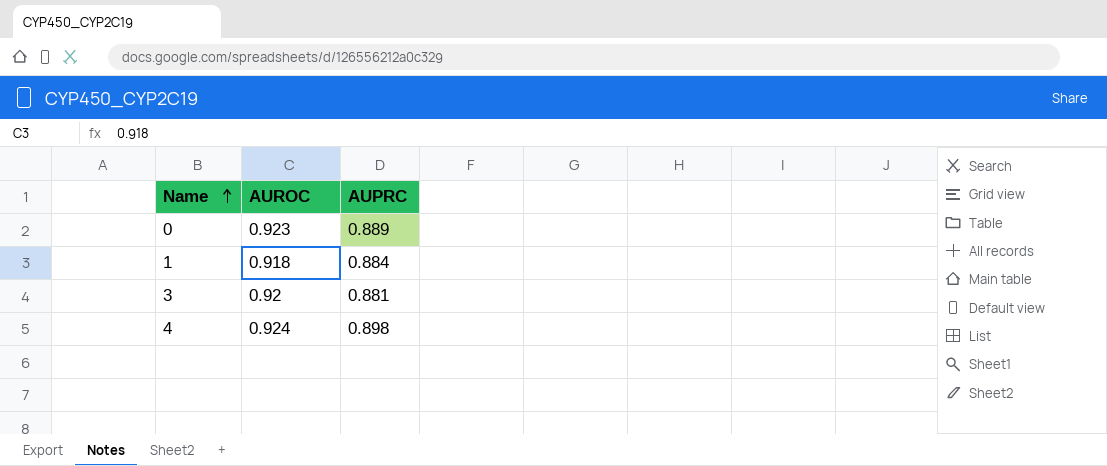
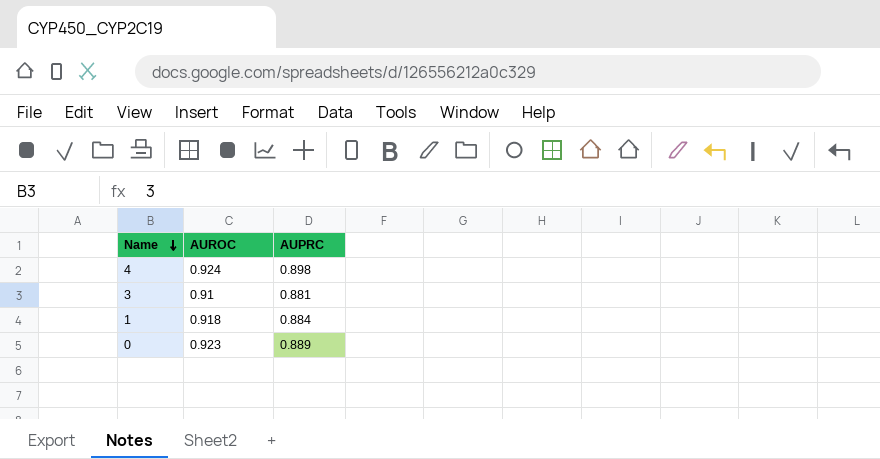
row order: Name ascending -> Name descending
3 | AUROC: 0.92 -> 0.91

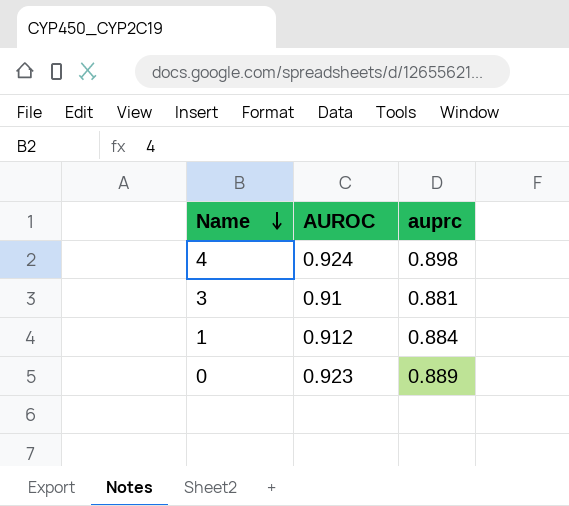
column name: AUPRC -> auprc
1 | AUROC: 0.918 -> 0.912

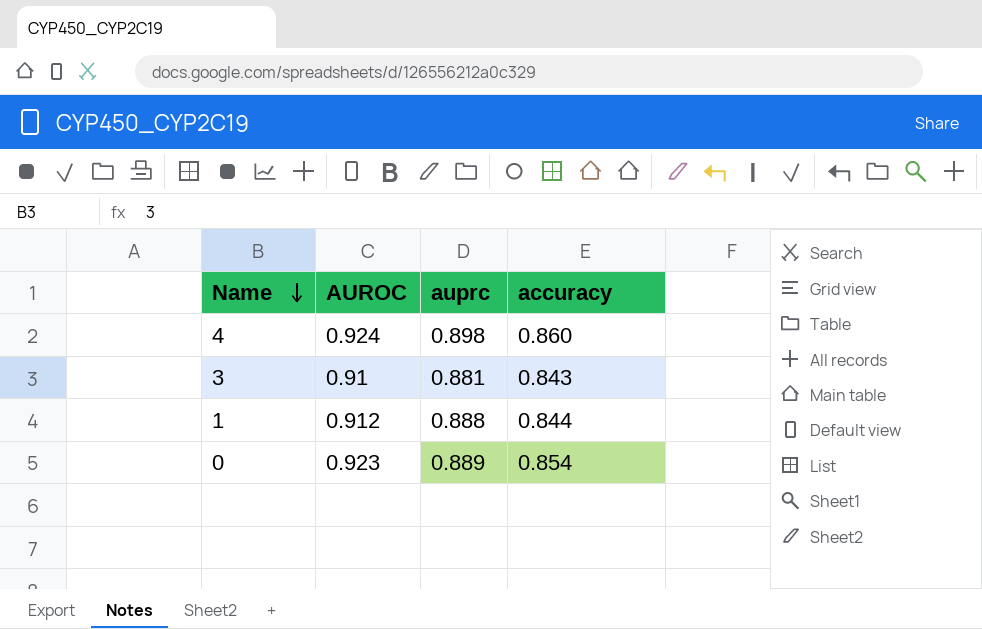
column accuracy | position: none -> 4
1 | auprc: 0.884 -> 0.888

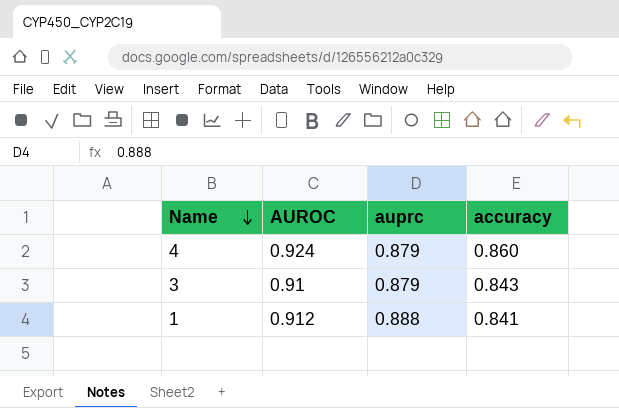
row 0: 0.923 | 0.889 | 0.854 -> none
4 | auprc: 0.898 -> 0.879
3 | auprc: 0.881 -> 0.879
1 | accuracy: 0.844 -> 0.841

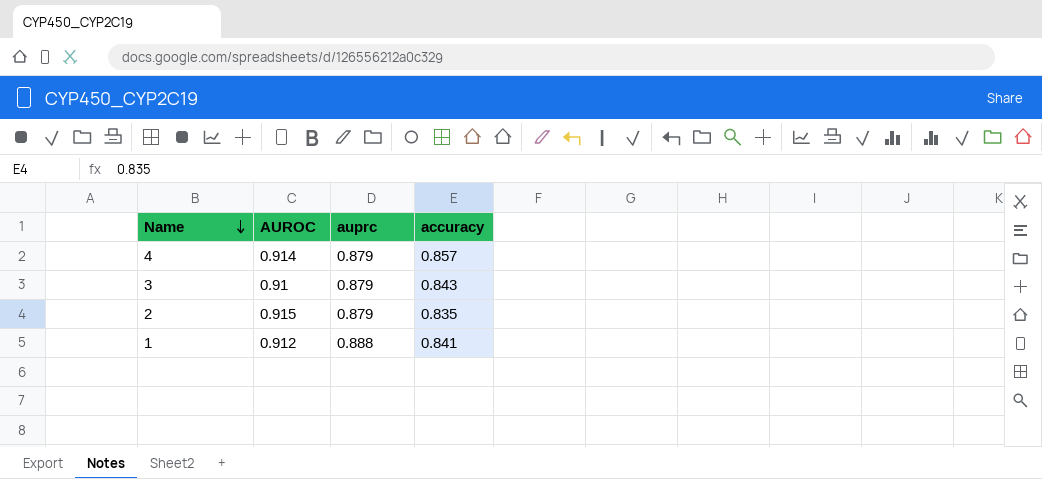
4 | AUROC: 0.924 -> 0.914
4 | accuracy: 0.860 -> 0.857
row 2: none -> 0.915 | 0.879 | 0.835

